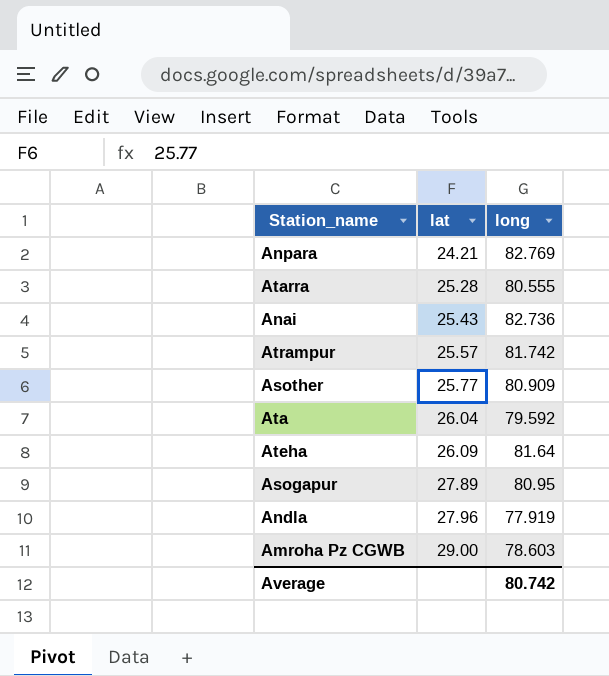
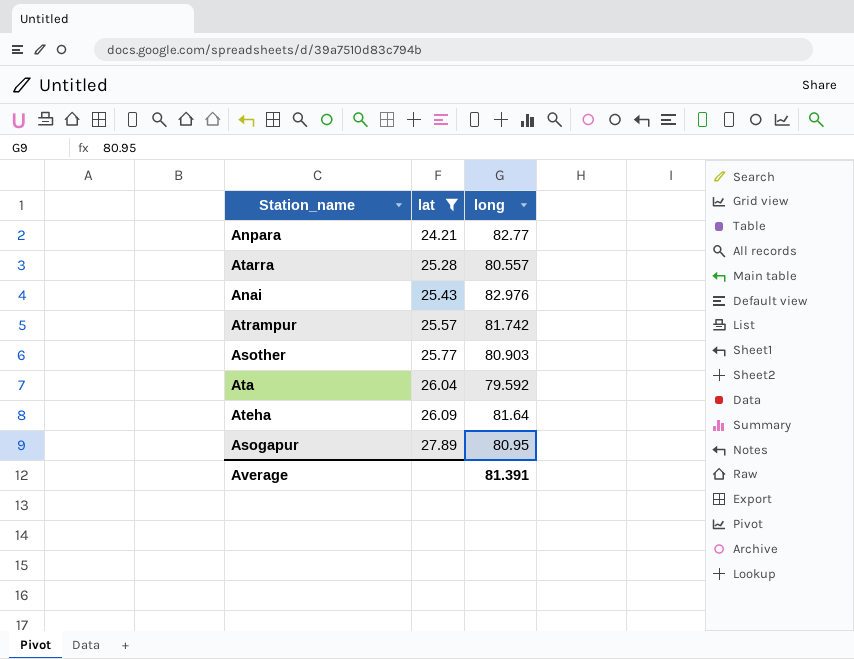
filter: none -> lat <= 27.89
Anpara | long: 82.769 -> 82.77
Atarra | long: 80.555 -> 80.557
Anai | long: 82.736 -> 82.976
Asother | long: 80.909 -> 80.903
Average | long: 80.742 -> 81.391

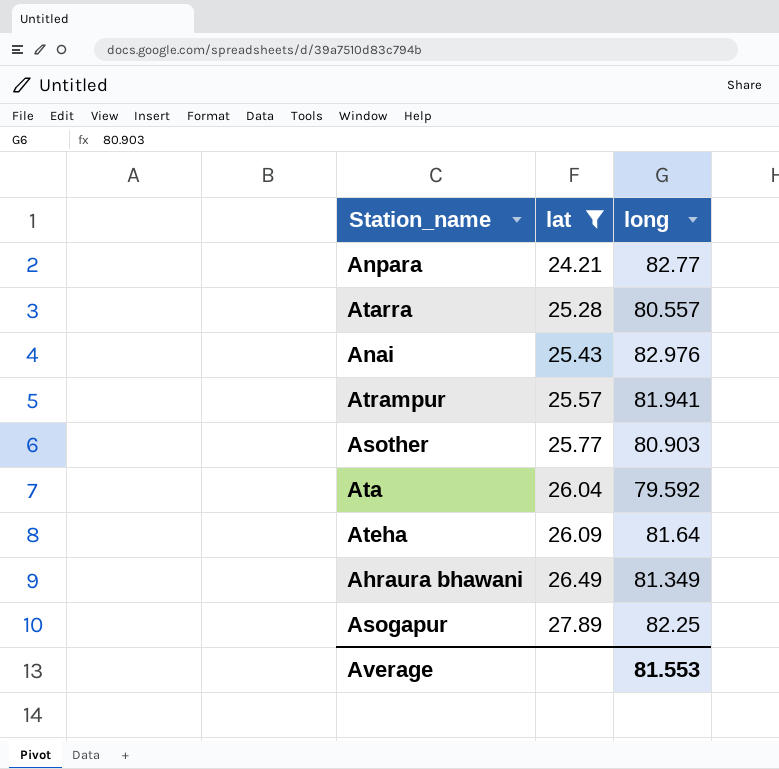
Atrampur | long: 81.742 -> 81.941
row Ahraura bhawani: none -> 26.49 | 81.349
Asogapur | long: 80.95 -> 82.25
Average | long: 81.391 -> 81.553

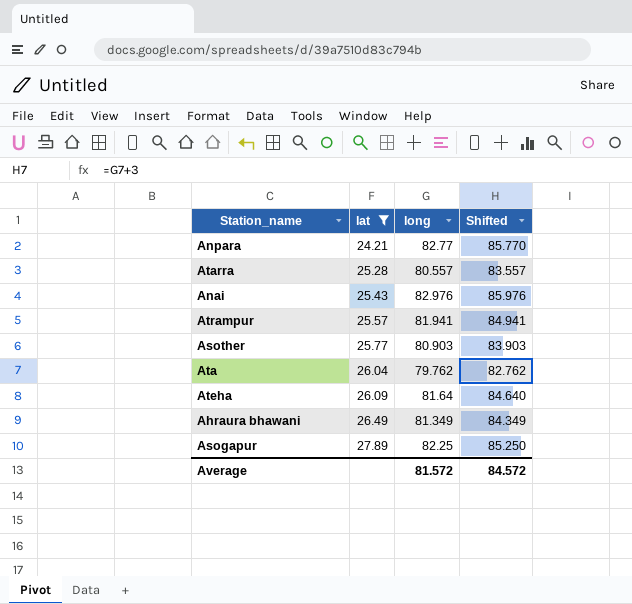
column Shifted | formula: none -> [long] + 3
Ata | long: 79.592 -> 79.762
Average | long: 81.553 -> 81.572

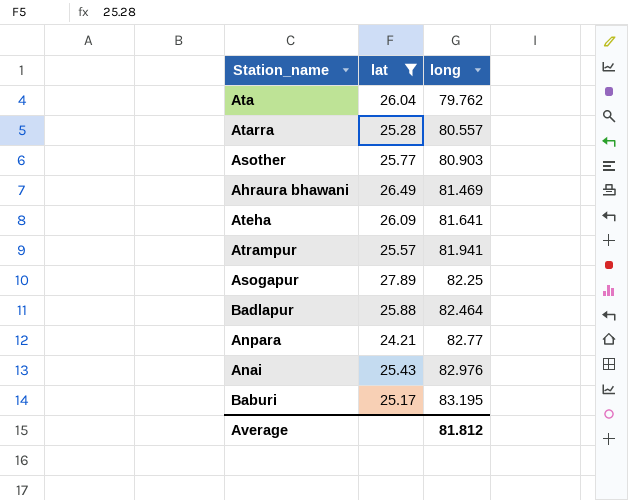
row order: lat ascending -> long ascending
column Shifted | formula: [long] + 3 -> none
Ahraura bhawani | long: 81.349 -> 81.469
Ateha | long: 81.64 -> 81.641
row Badlapur: none -> 25.88 | 82.464
row Baburi: none -> 25.17 | 83.195
Average | long: 81.572 -> 81.812

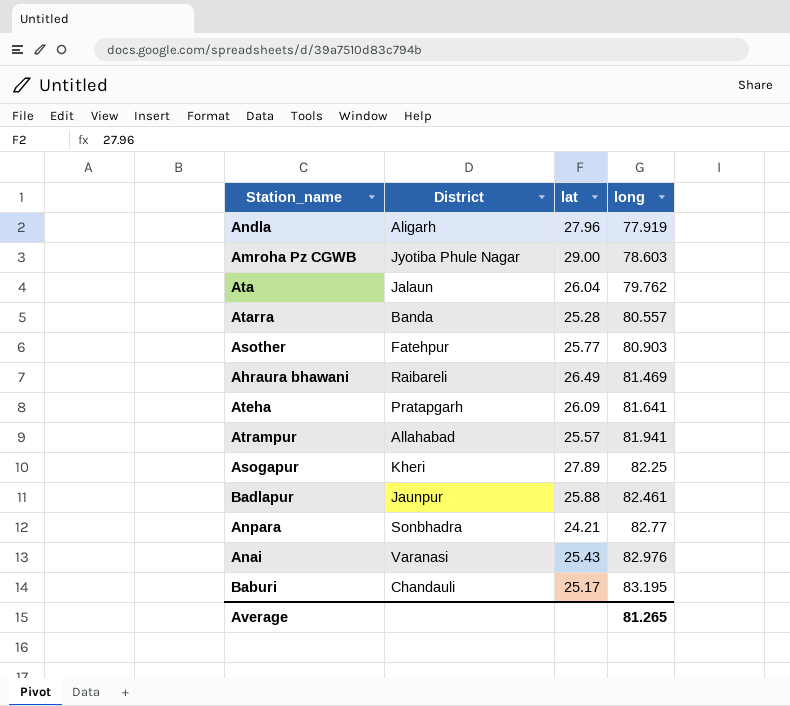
filter: lat <= 27.89 -> none
column District | position: none -> 2
Badlapur | long: 82.464 -> 82.461
Average | long: 81.812 -> 81.265

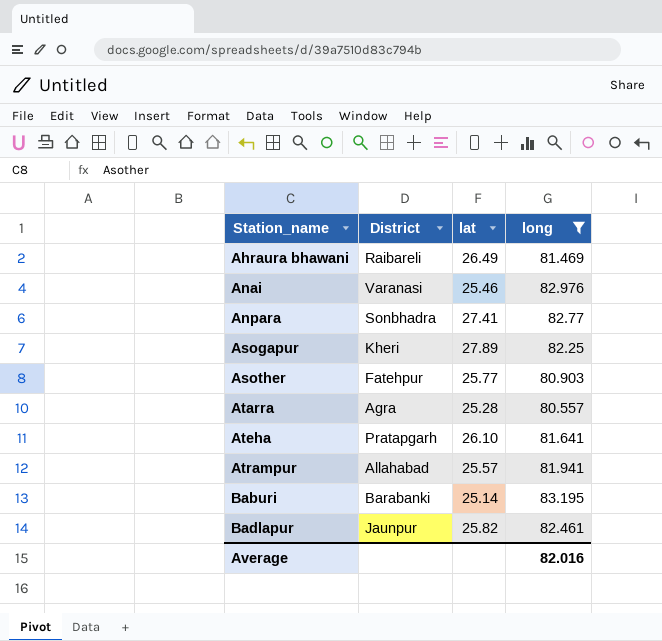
filter: none -> long >= 80.557
row order: long ascending -> Station_name ascending
Anai | lat: 25.43 -> 25.46
Anpara | lat: 24.21 -> 27.41
Atarra | District: Banda -> Agra
Ateha | lat: 26.09 -> 26.10
Baburi | District: Chandauli -> Barabanki
Baburi | lat: 25.17 -> 25.14
Badlapur | lat: 25.88 -> 25.82
Average | long: 81.265 -> 82.016

